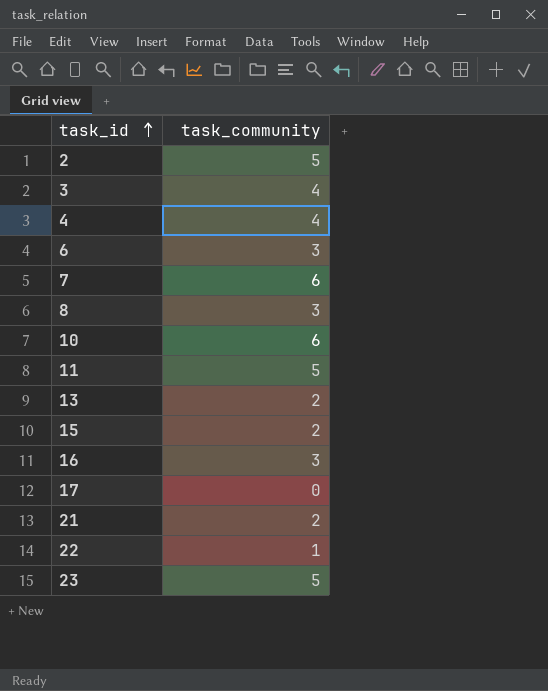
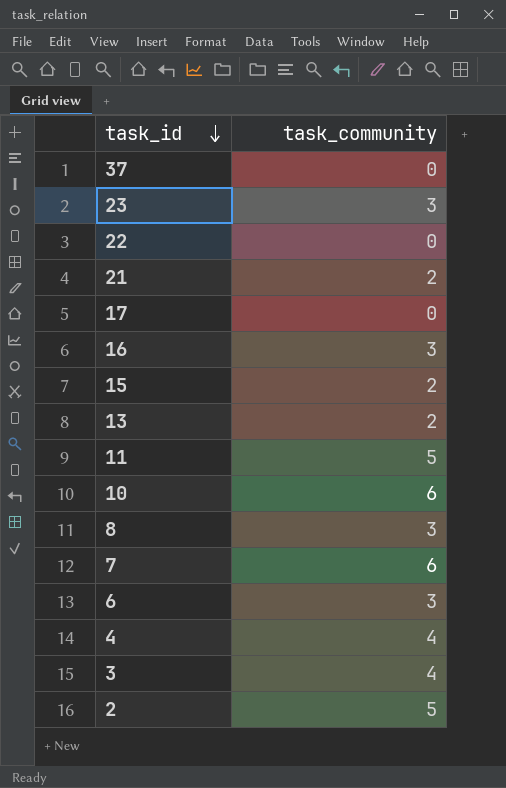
row order: task_id ascending -> task_id descending
row 37: none -> 0
23 | task_community: 5 -> 3
22 | task_community: 1 -> 0

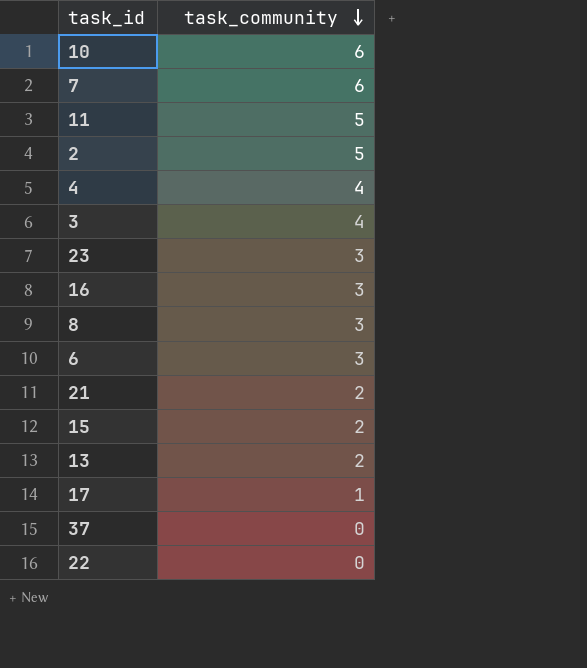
row order: task_id descending -> task_community descending
17 | task_community: 0 -> 1

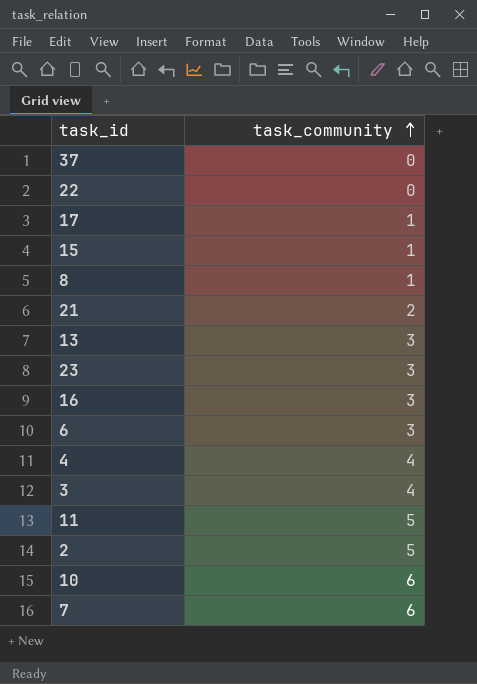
row order: task_community descending -> task_community ascending
15 | task_community: 2 -> 1
8 | task_community: 3 -> 1
13 | task_community: 2 -> 3

